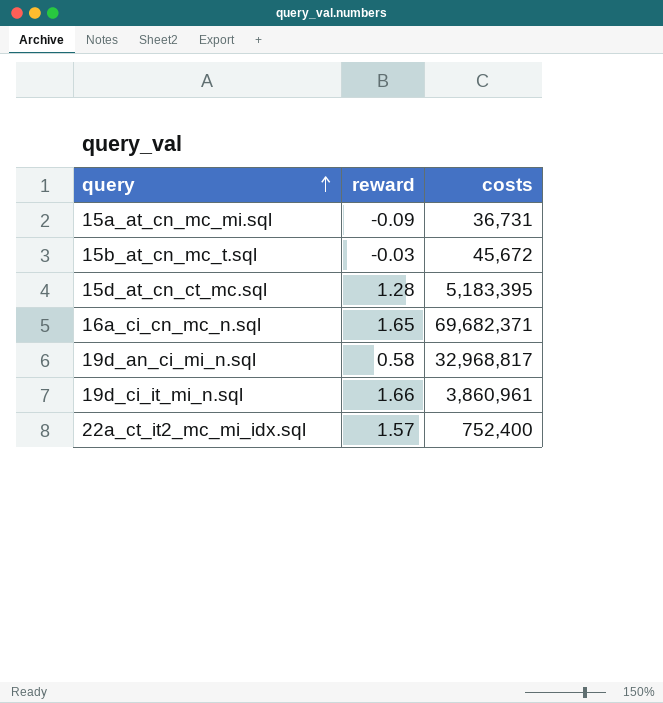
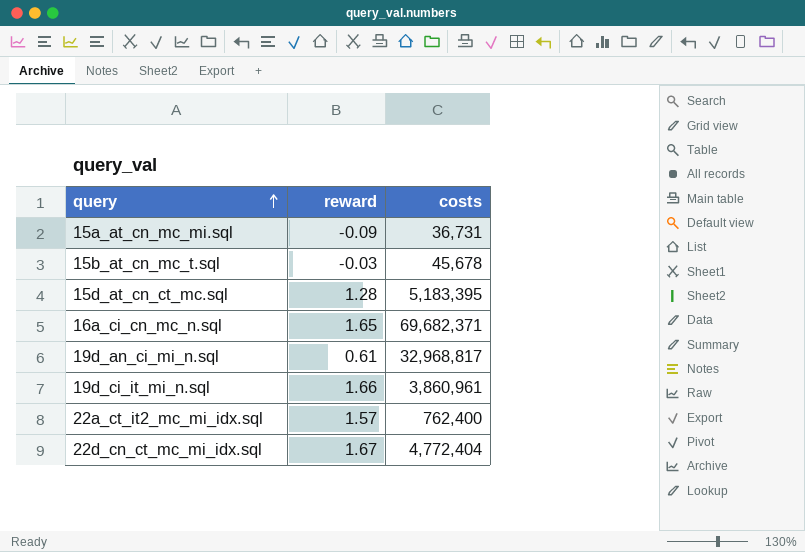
15b_at_cn_mc_t.sql | costs: 45,672 -> 45,678
19d_an_ci_mi_n.sql | reward: 0.58 -> 0.61
22a_ct_it2_mc_mi_idx.sql | costs: 752,400 -> 762,400
row 22d_cn_ct_mc_mi_idx.sql: none -> 1.67 | 4,772,404

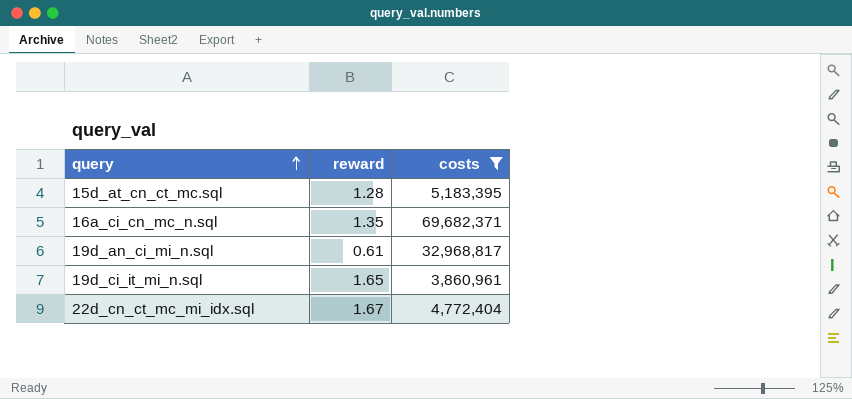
filter: none -> costs >= 3,860,961
16a_ci_cn_mc_n.sql | reward: 1.65 -> 1.35
19d_ci_it_mi_n.sql | reward: 1.66 -> 1.65

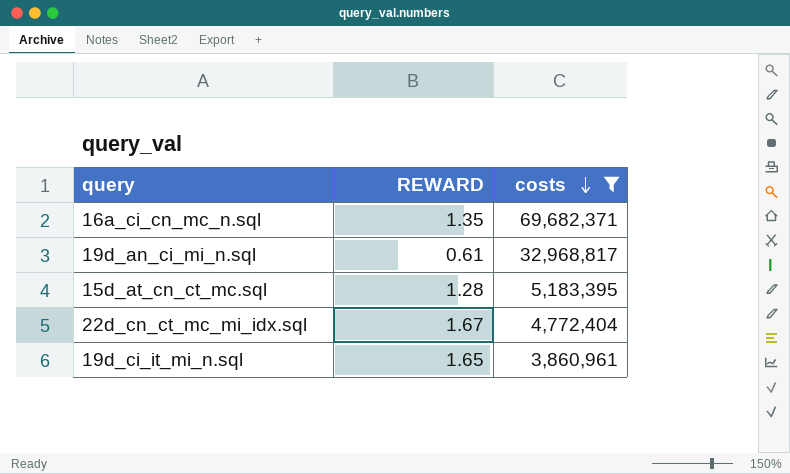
row order: query ascending -> costs descending
column name: reward -> REWARD

